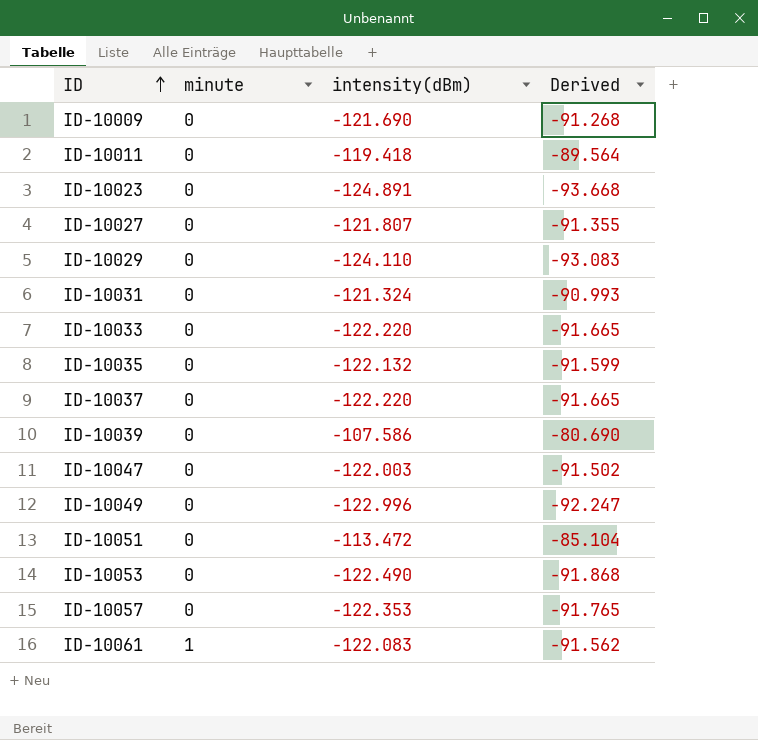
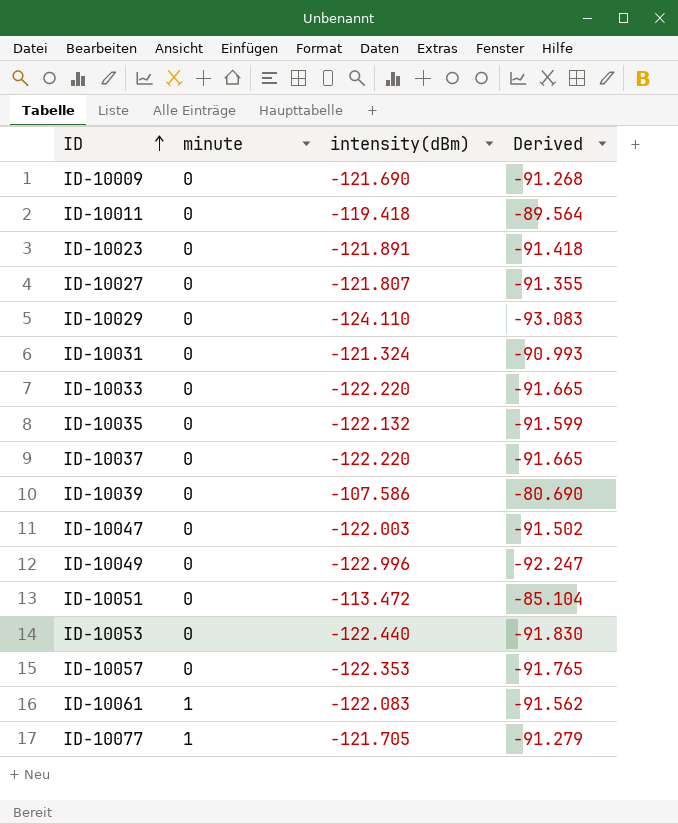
ID-10023 | intensity(dBm): -124.891 -> -121.891
ID-10023 | Derived: -93.668 -> -91.418
ID-10053 | intensity(dBm): -122.490 -> -122.440
ID-10053 | Derived: -91.868 -> -91.830
row ID-10077: none -> 1 | -121.705 | -91.279

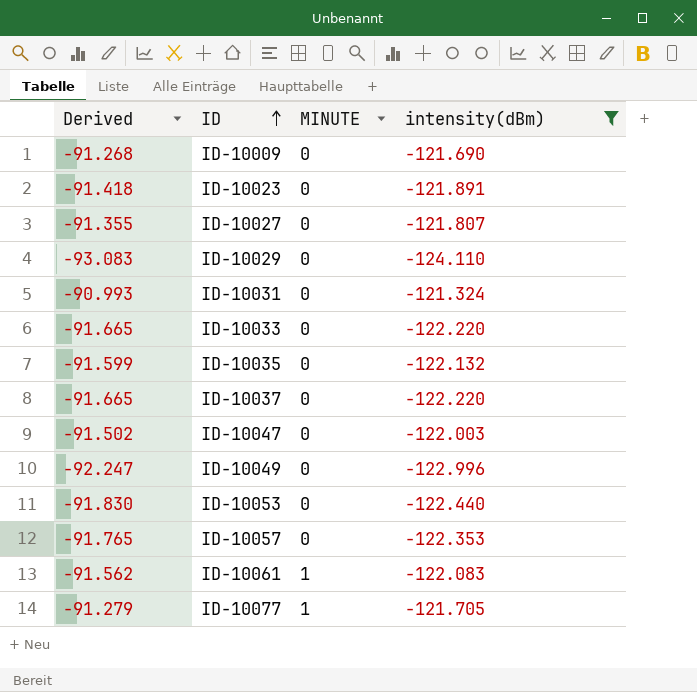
filter: none -> intensity(dBm) <= -121.324
column Derived | position: 4 -> 1
column name: minute -> MINUTE

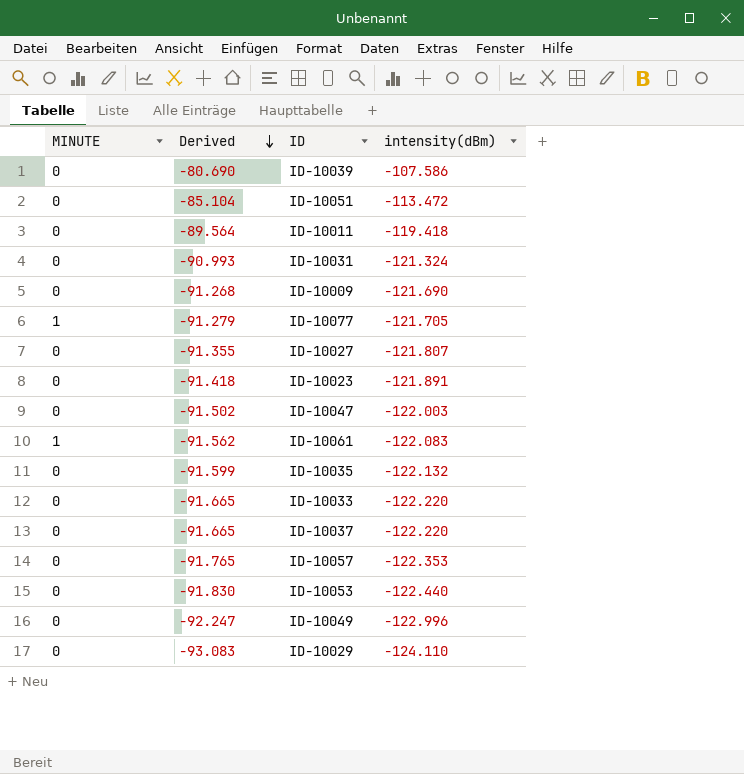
filter: intensity(dBm) <= -121.324 -> none
row order: ID ascending -> Derived descending
column MINUTE | position: 3 -> 1

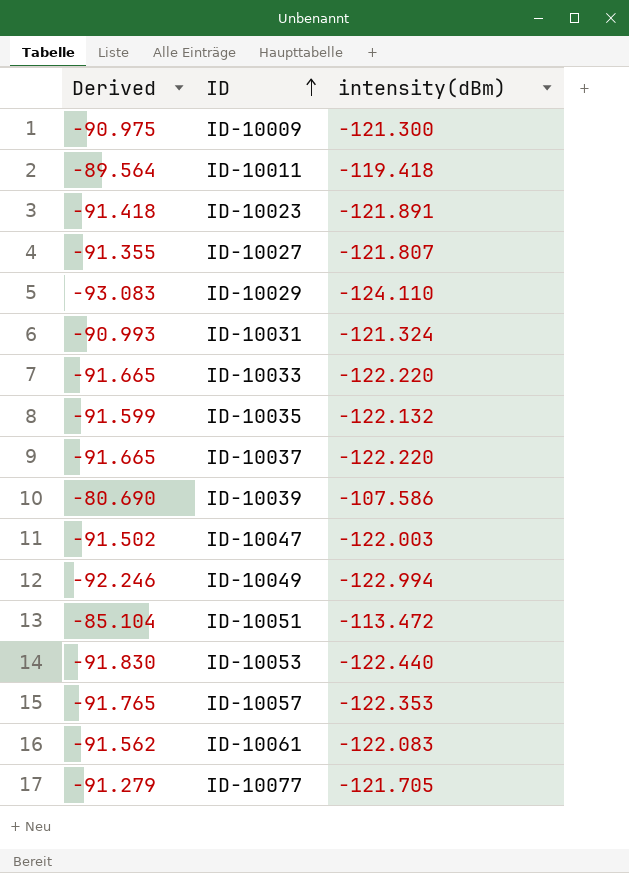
row order: Derived descending -> ID ascending
column MINUTE | position: 1 -> none
ID-10009 | Derived: -91.268 -> -90.975
ID-10009 | intensity(dBm): -121.690 -> -121.300
ID-10049 | Derived: -92.247 -> -92.246
ID-10049 | intensity(dBm): -122.996 -> -122.994

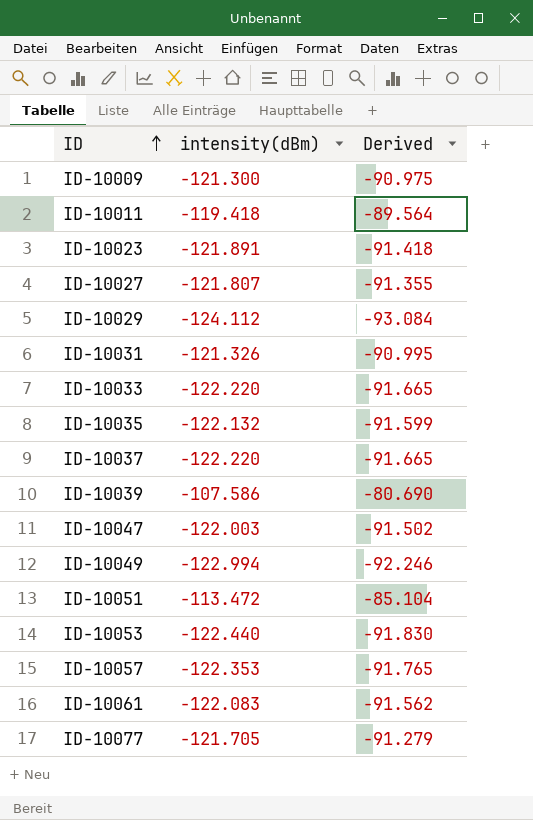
column Derived | position: 1 -> 3
ID-10029 | intensity(dBm): -124.110 -> -124.112
ID-10029 | Derived: -93.083 -> -93.084
ID-10031 | intensity(dBm): -121.324 -> -121.326
ID-10031 | Derived: -90.993 -> -90.995

